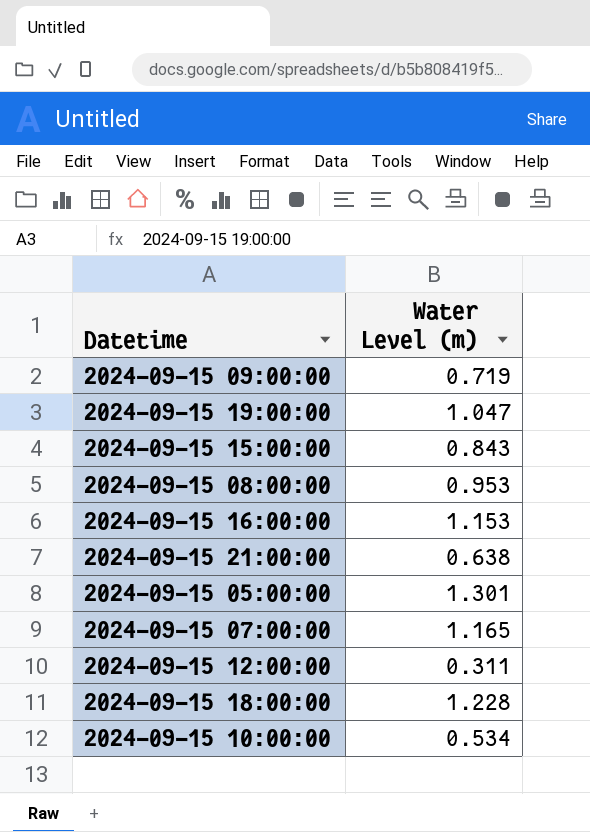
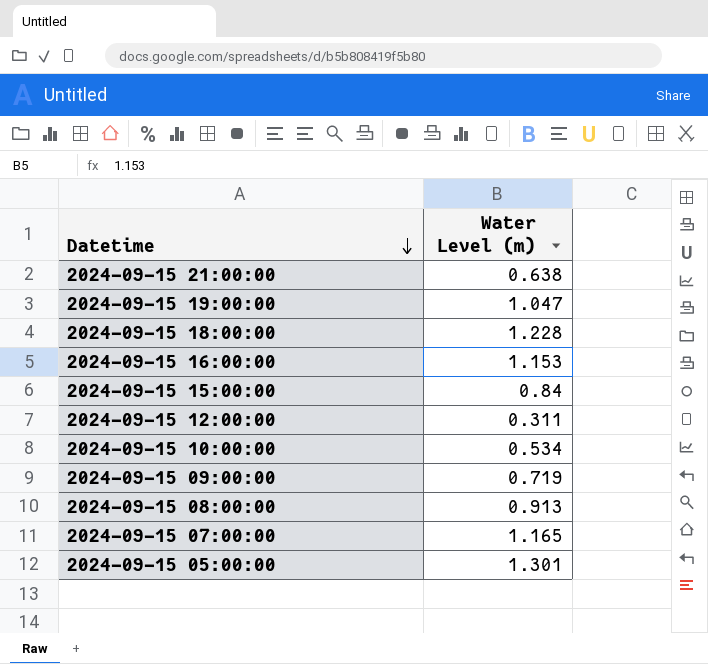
row order: none -> Datetime descending
2024-09-15 15:00:00 | Water Level (m): 0.843 -> 0.84
2024-09-15 08:00:00 | Water Level (m): 0.953 -> 0.913

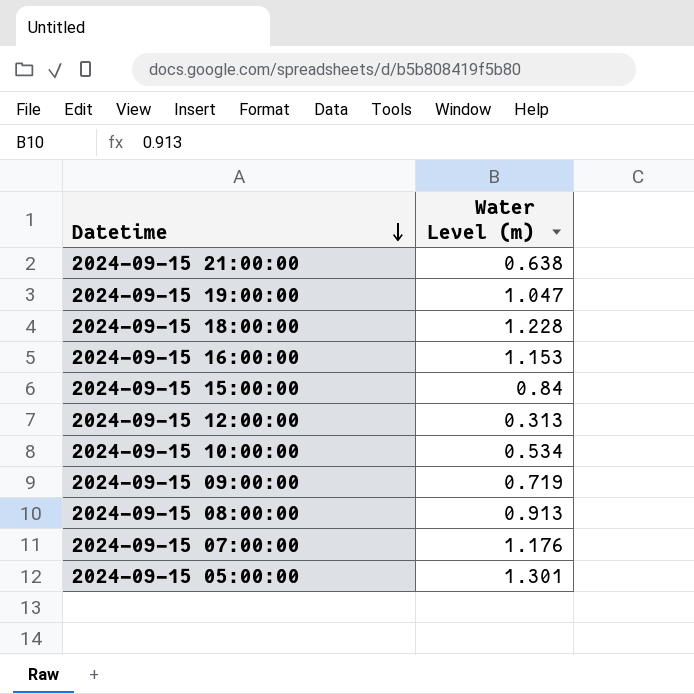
2024-09-15 12:00:00 | Water Level (m): 0.311 -> 0.313
2024-09-15 07:00:00 | Water Level (m): 1.165 -> 1.176

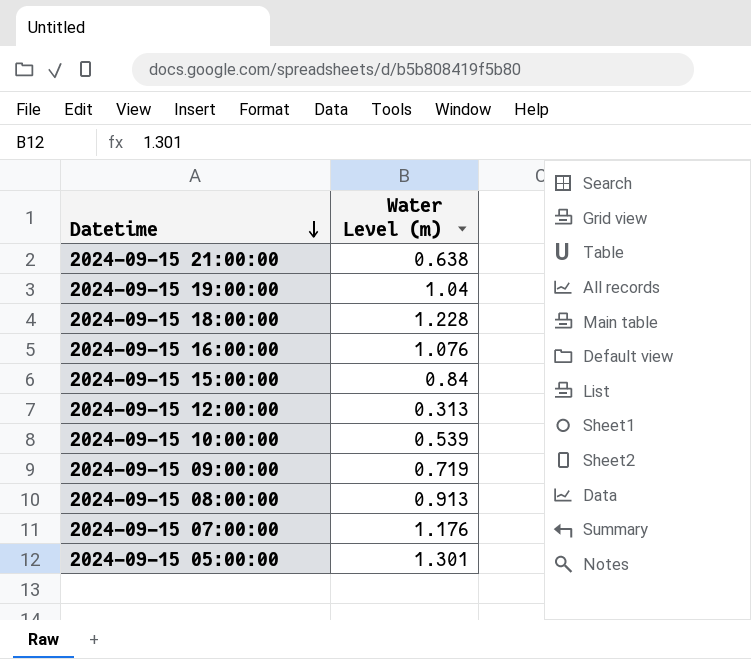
2024-09-15 19:00:00 | Water Level (m): 1.047 -> 1.04
2024-09-15 16:00:00 | Water Level (m): 1.153 -> 1.076
2024-09-15 10:00:00 | Water Level (m): 0.534 -> 0.539

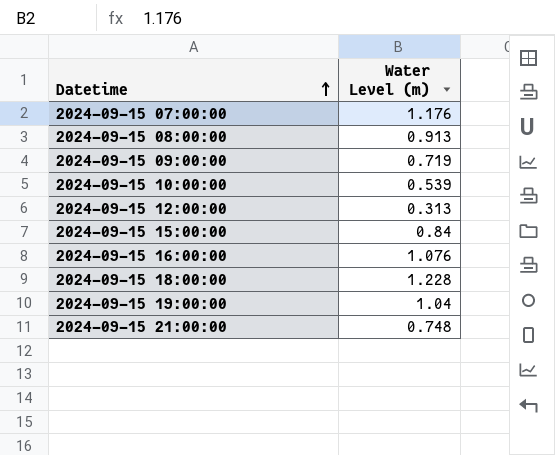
row order: Datetime descending -> Datetime ascending
row 2024-09-15 05:00:00: 1.301 -> none
2024-09-15 21:00:00 | Water Level (m): 0.638 -> 0.748

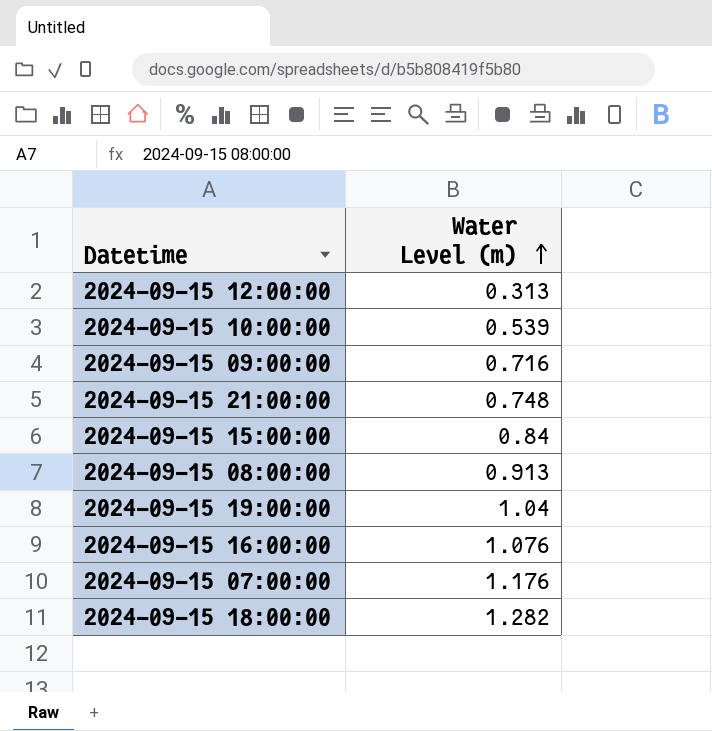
row order: Datetime ascending -> Water Level (m) ascending
2024-09-15 09:00:00 | Water Level (m): 0.719 -> 0.716
2024-09-15 18:00:00 | Water Level (m): 1.228 -> 1.282

